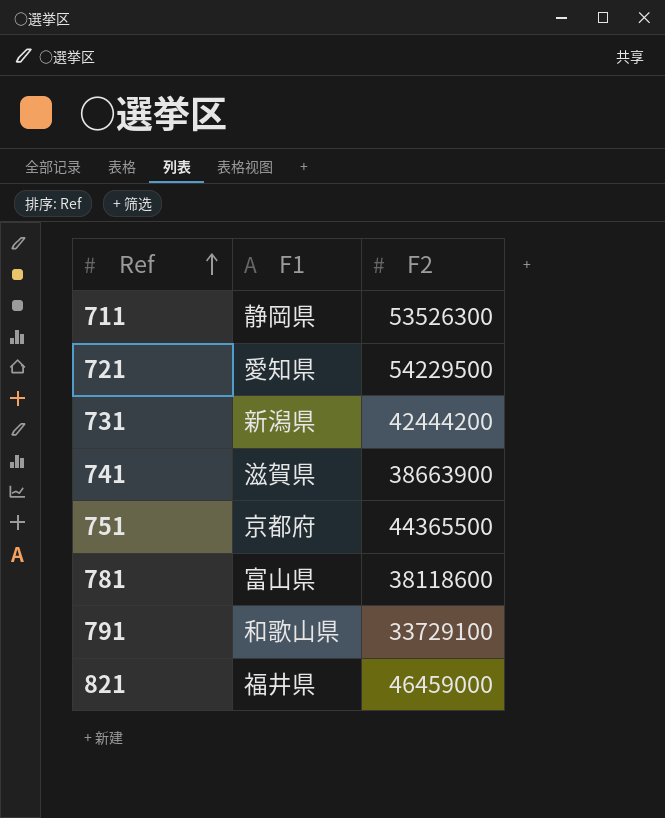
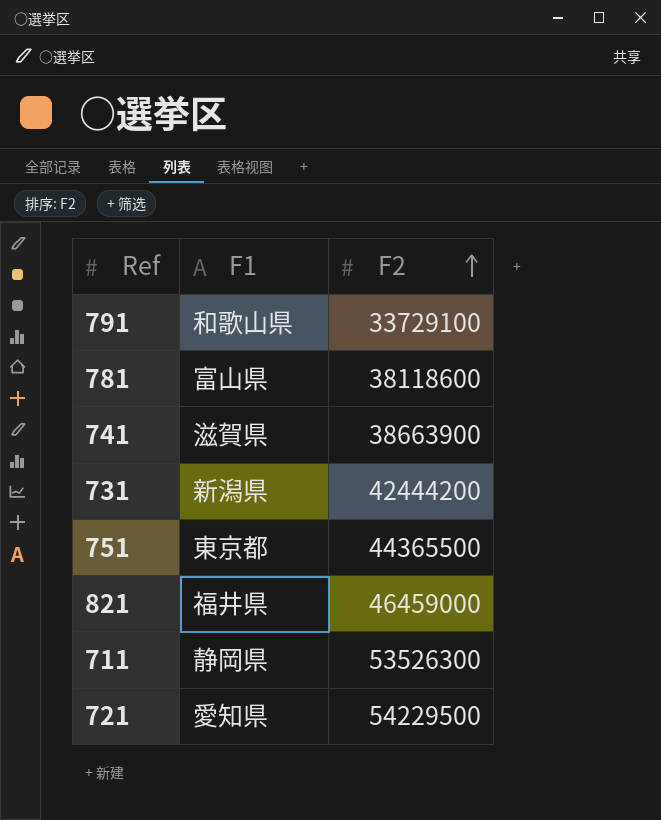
row order: Ref ascending -> F2 ascending
751 | F1: 京都府 -> 東京都

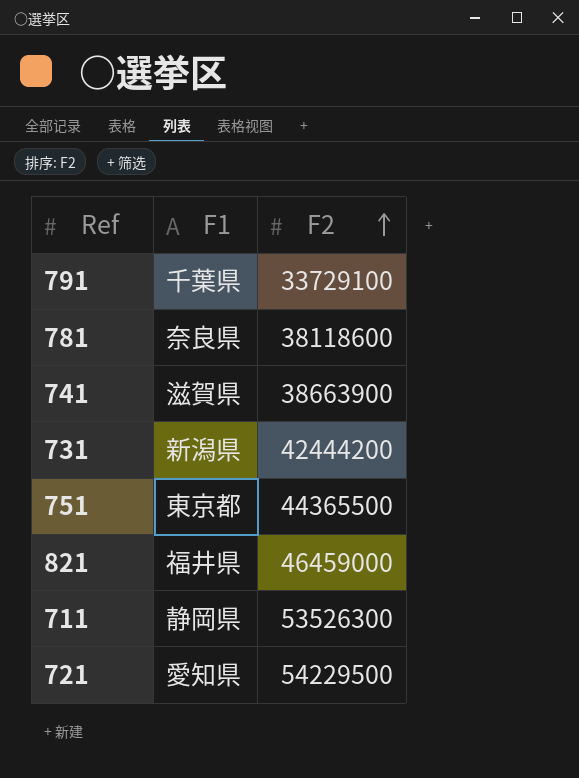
791 | F1: 和歌山県 -> 千葉県
781 | F1: 富山県 -> 奈良県

